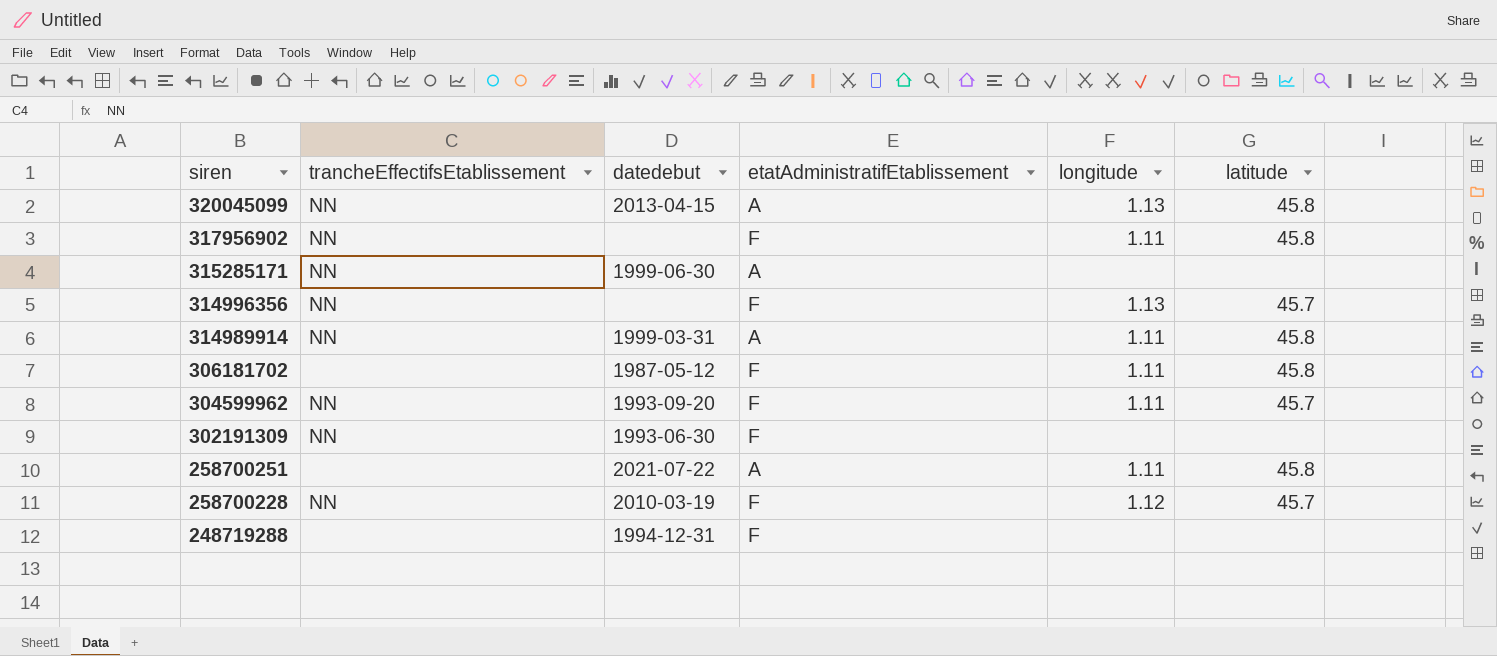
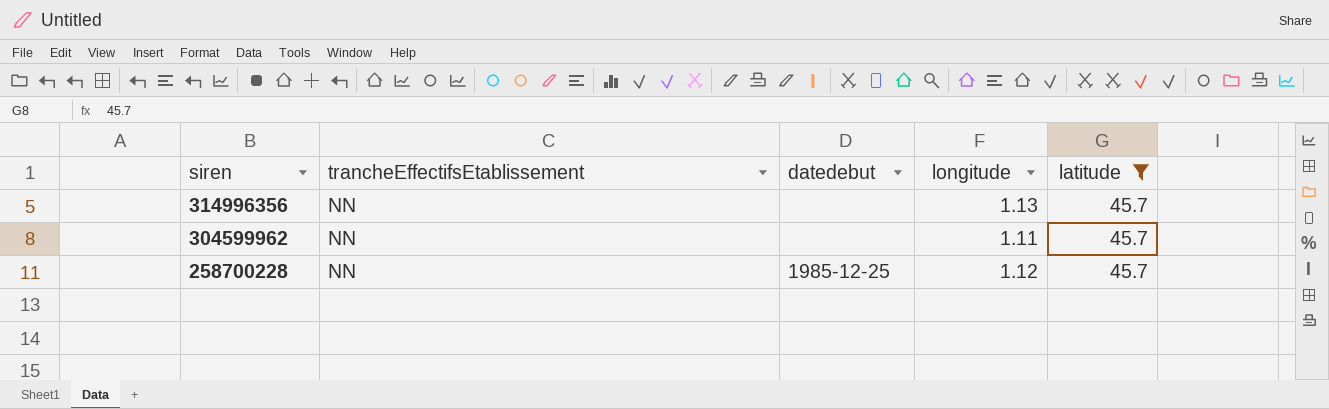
filter: none -> latitude = 45.7
column etatAdministratifEtablissement | position: 4 -> none
304599962 | datedebut: 1993-09-20 -> none
258700228 | datedebut: 2010-03-19 -> 1985-12-25

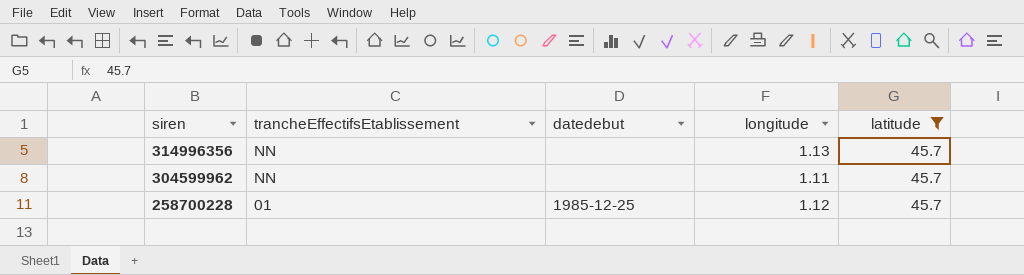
258700228 | trancheEffectifsEtablissement: NN -> 01

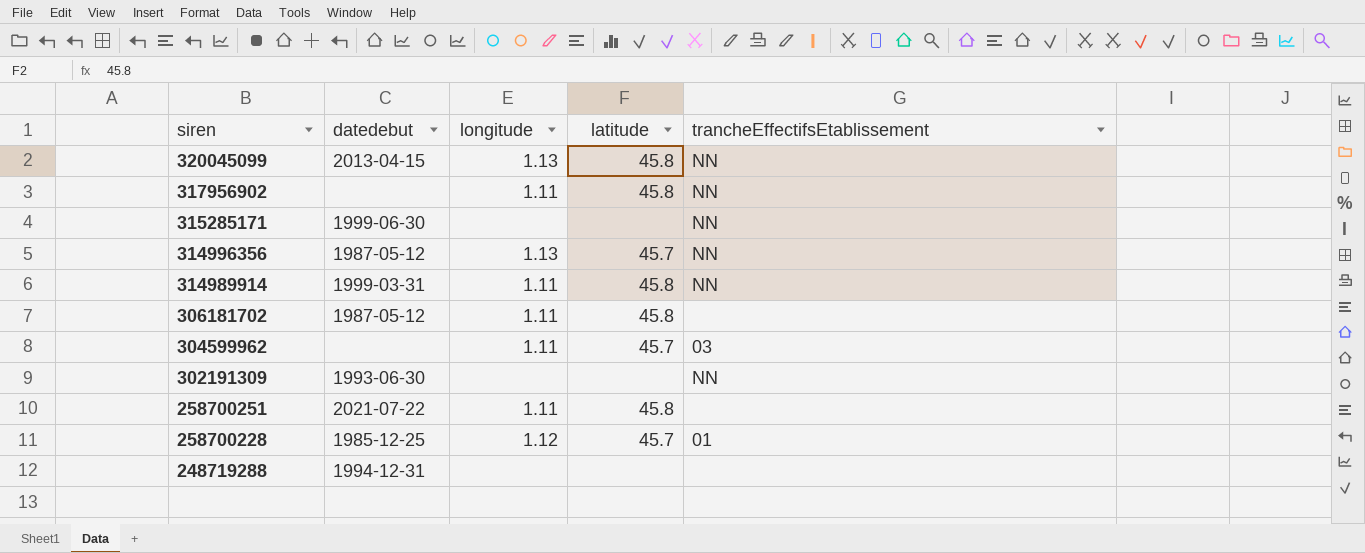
filter: latitude = 45.7 -> none
column trancheEffectifsEtablissement | position: 2 -> 5
314996356 | datedebut: none -> 1987-05-12
304599962 | trancheEffectifsEtablissement: NN -> 03

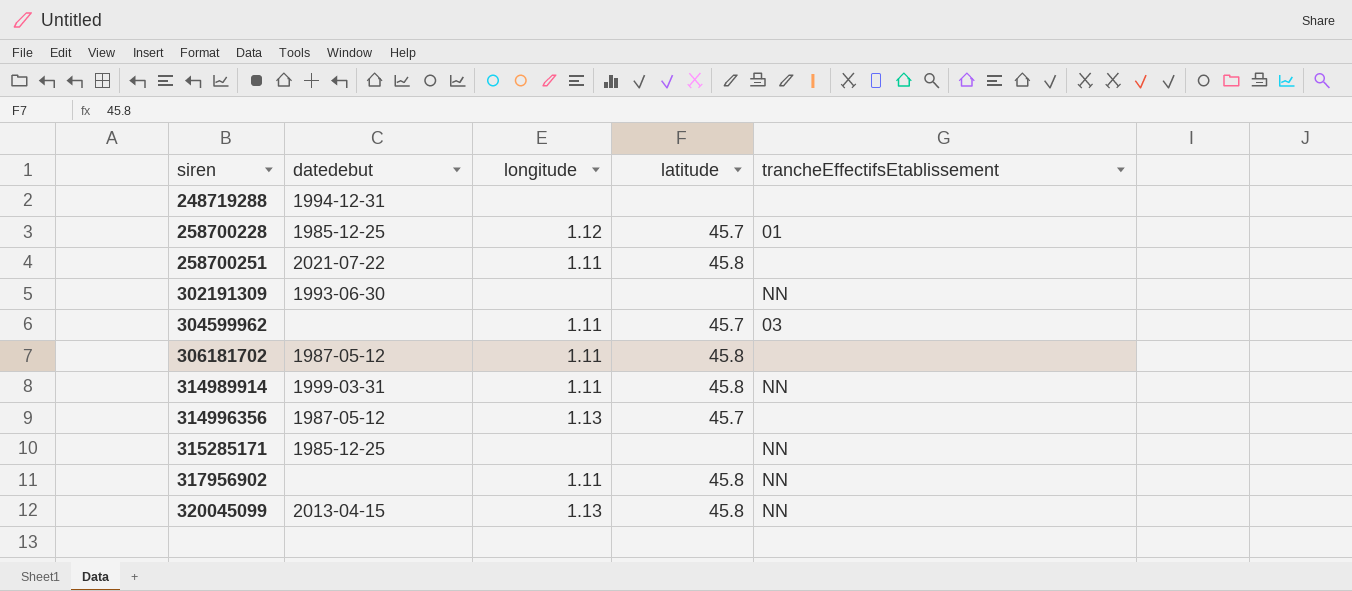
row order: siren descending -> siren ascending
314996356 | trancheEffectifsEtablissement: NN -> none
315285171 | datedebut: 1999-06-30 -> 1985-12-25

